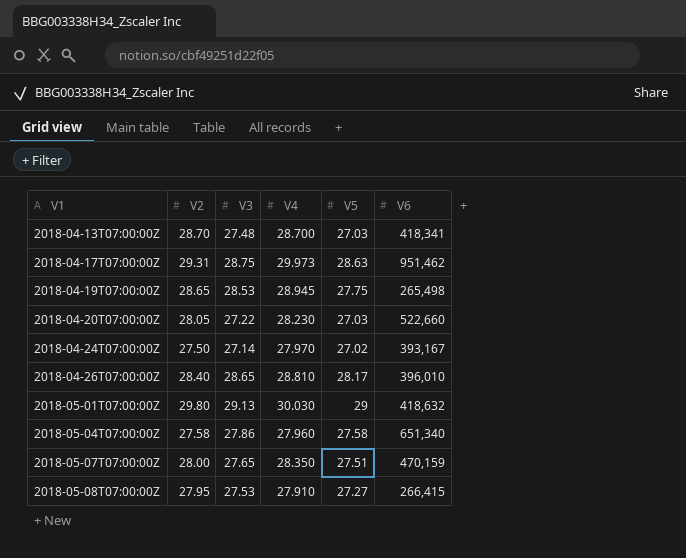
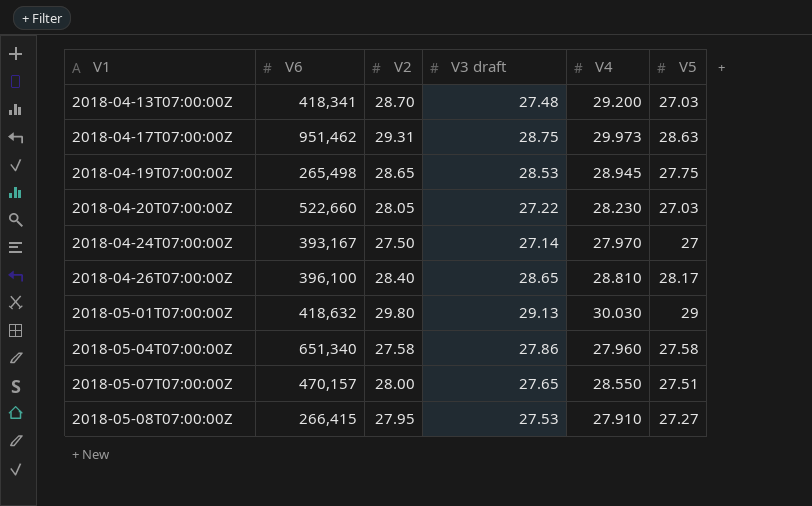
column V6 | position: 6 -> 2
column name: V3 -> V3 draft
2018-04-13T07:00:00Z | V4: 28.700 -> 29.200
2018-04-24T07:00:00Z | V5: 27.02 -> 27
2018-04-26T07:00:00Z | V6: 396,010 -> 396,100
2018-05-07T07:00:00Z | V6: 470,159 -> 470,157
2018-05-07T07:00:00Z | V4: 28.350 -> 28.550

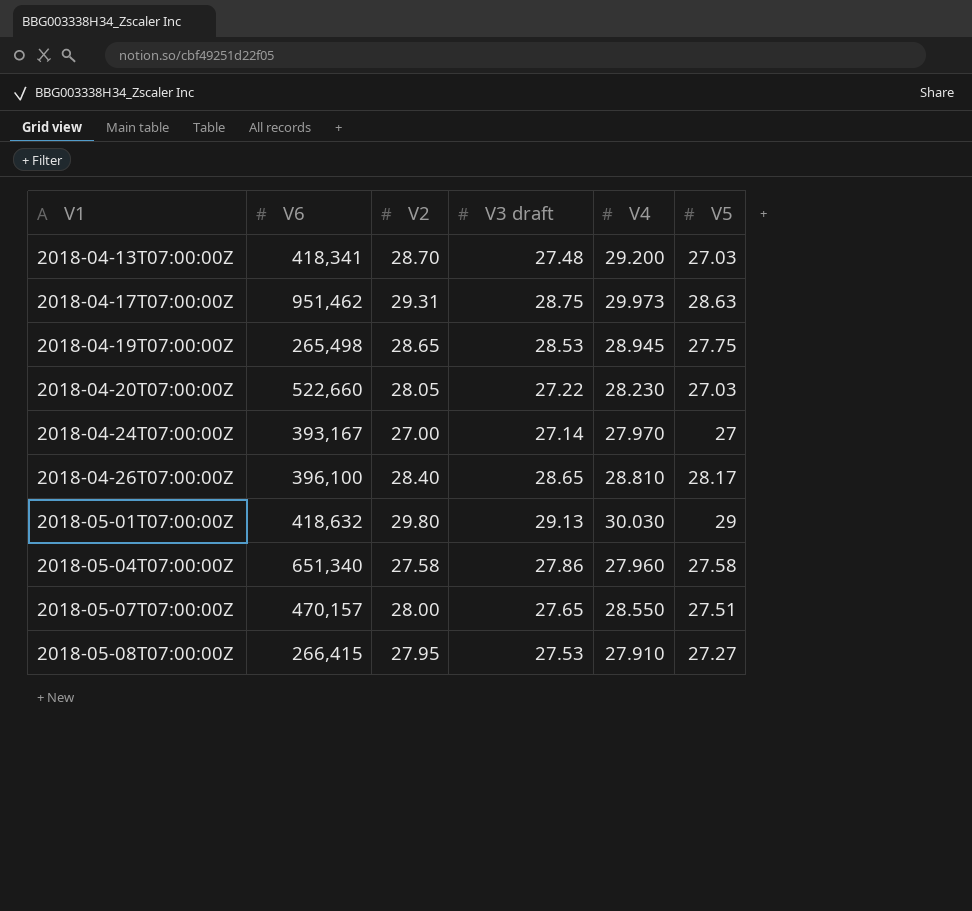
2018-04-24T07:00:00Z | V2: 27.50 -> 27.00

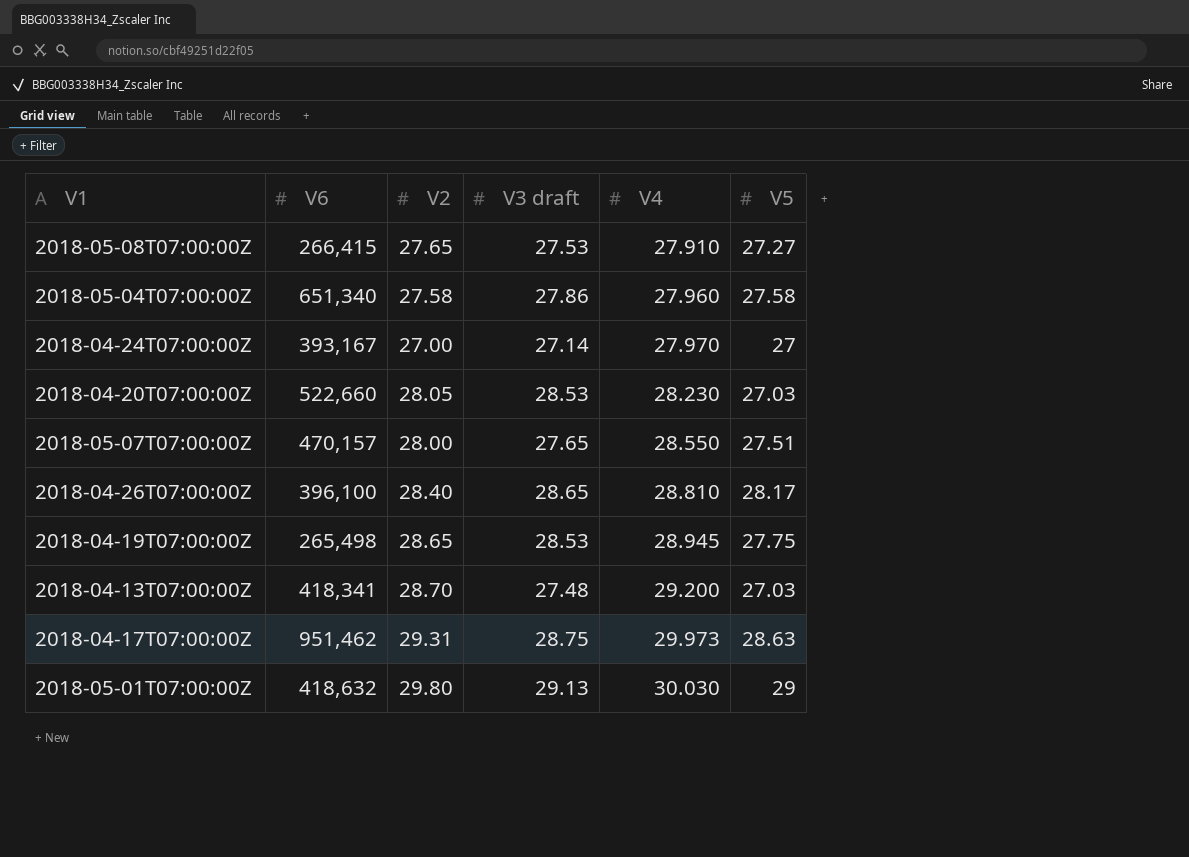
row order: V1 ascending -> V4 ascending
2018-05-08T07:00:00Z | V2: 27.95 -> 27.65
2018-04-20T07:00:00Z | V3 draft: 27.22 -> 28.53

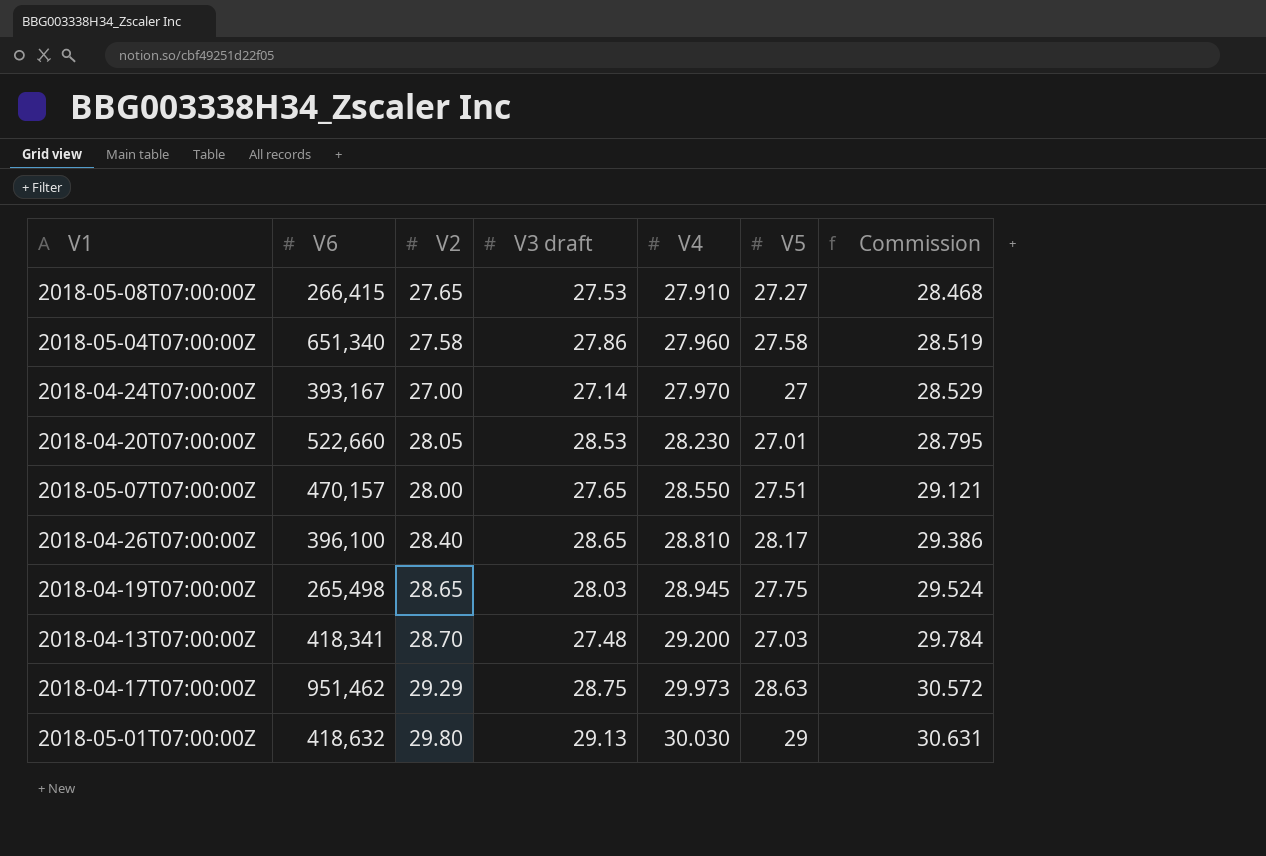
column Commission | formula: none -> [V4] * 1.02
2018-04-20T07:00:00Z | V5: 27.03 -> 27.01
2018-04-19T07:00:00Z | V3 draft: 28.53 -> 28.03
2018-04-17T07:00:00Z | V2: 29.31 -> 29.29

